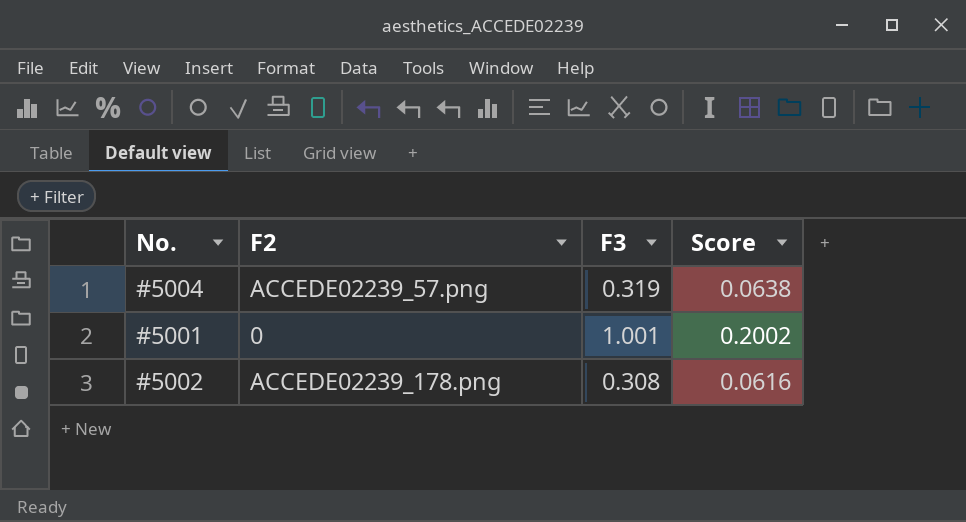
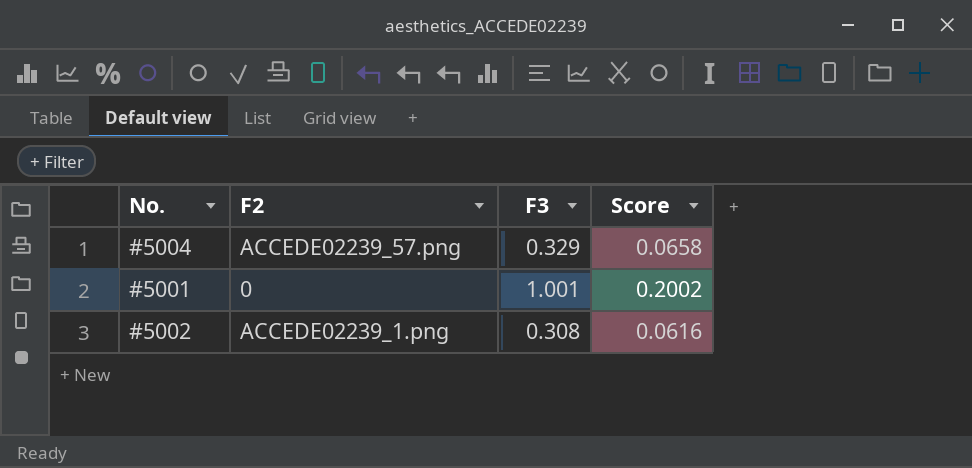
#5004 | F3: 0.319 -> 0.329
#5004 | Score: 0.0638 -> 0.0658
#5002 | F2: ACCEDE02239_178.png -> ACCEDE02239_1.png

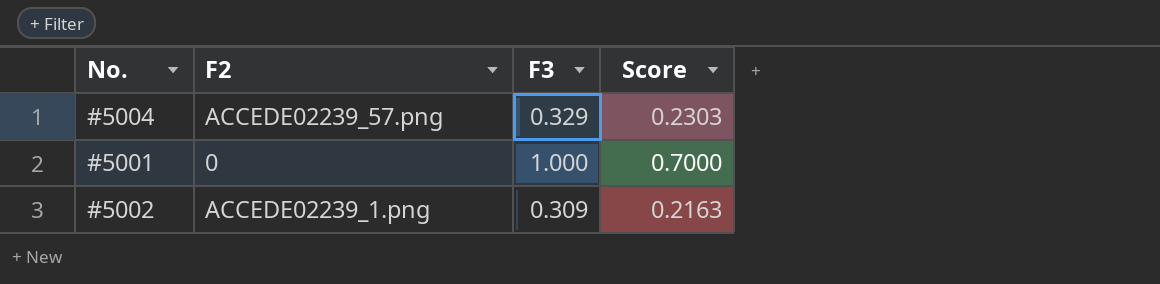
column Score | formula: [F3] * 0.2 -> [F3] * 0.7
#5001 | F3: 1.001 -> 1.000
#5002 | F3: 0.308 -> 0.309

